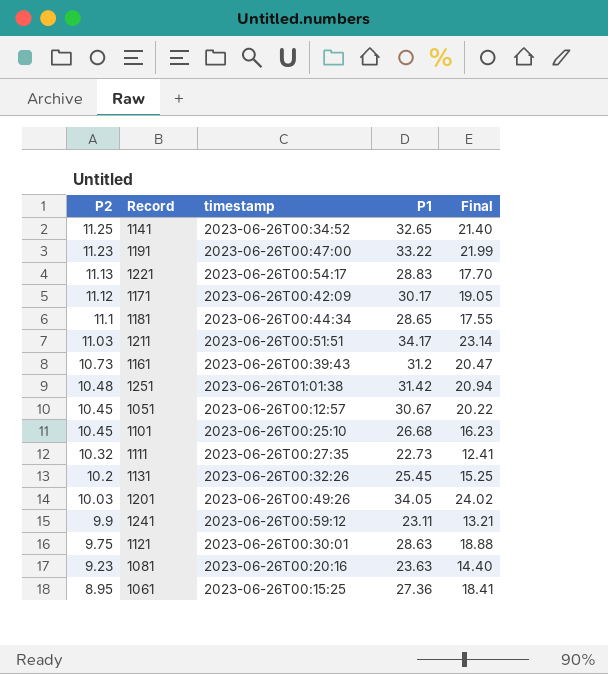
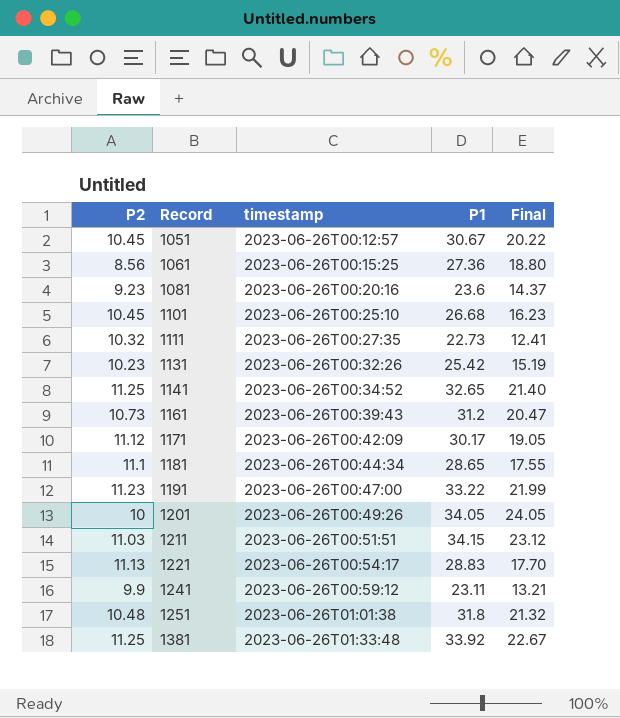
row order: P2 descending -> Record ascending
row 1121: 9.75 | 2023-06-26T00:30:01 | 28.63 | 18.88 -> none
1061 | P2: 8.95 -> 8.56
1061 | Final: 18.41 -> 18.80
1081 | P1: 23.63 -> 23.6
1081 | Final: 14.40 -> 14.37
1131 | P2: 10.2 -> 10.23
1131 | P1: 25.45 -> 25.42
1131 | Final: 15.25 -> 15.19
1201 | P2: 10.03 -> 10
1201 | Final: 24.02 -> 24.05
1211 | P1: 34.17 -> 34.15
1211 | Final: 23.14 -> 23.12
1251 | P1: 31.42 -> 31.8
1251 | Final: 20.94 -> 21.32
row 1381: none -> 11.25 | 2023-06-26T01:33:48 | 33.92 | 22.67

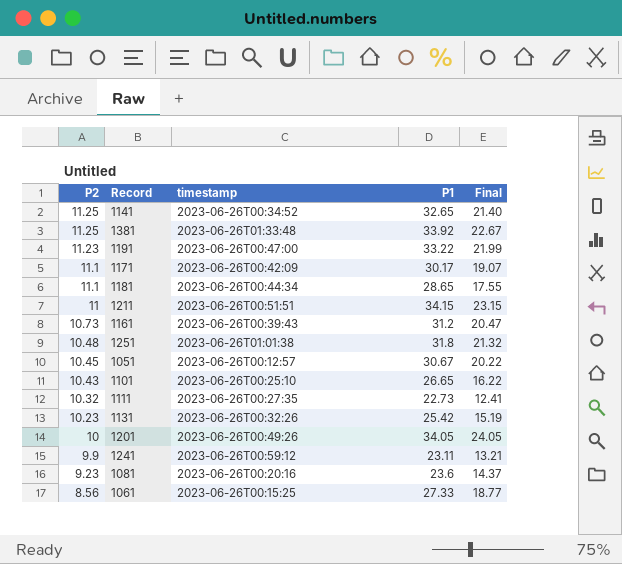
row order: Record ascending -> P2 descending
row 1221: 11.13 | 2023-06-26T00:54:17 | 28.83 | 17.70 -> none
1171 | P2: 11.12 -> 11.1
1171 | Final: 19.05 -> 19.07
1211 | P2: 11.03 -> 11
1211 | Final: 23.12 -> 23.15
1101 | P2: 10.45 -> 10.43
1101 | P1: 26.68 -> 26.65
1101 | Final: 16.23 -> 16.22
1061 | P1: 27.36 -> 27.33
1061 | Final: 18.80 -> 18.77

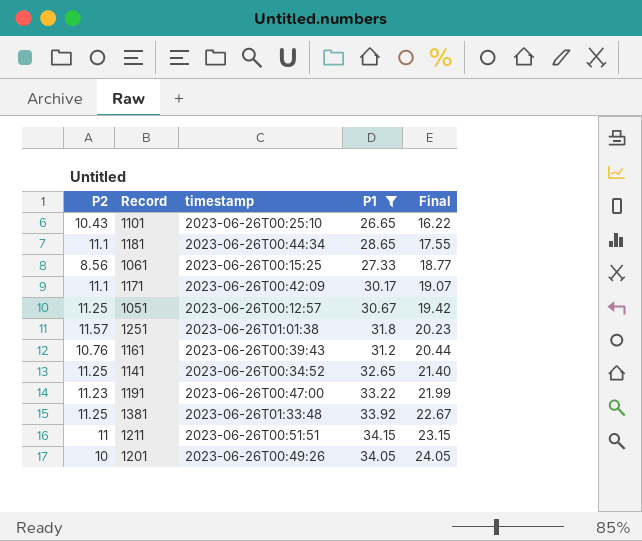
filter: none -> P1 >= 26.65
row order: P2 descending -> Final ascending
1051 | P2: 10.45 -> 11.25
1051 | Final: 20.22 -> 19.42
1251 | P2: 10.48 -> 11.57
1251 | Final: 21.32 -> 20.23
1161 | P2: 10.73 -> 10.76
1161 | Final: 20.47 -> 20.44

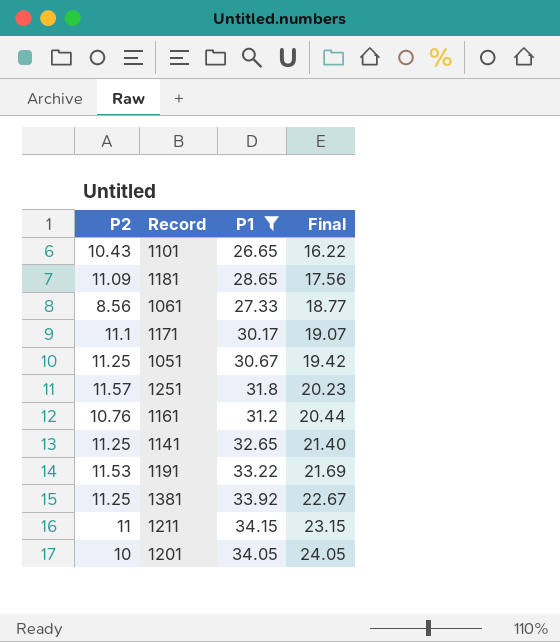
column timestamp | position: 3 -> none
1181 | P2: 11.1 -> 11.09
1181 | Final: 17.55 -> 17.56
1191 | P2: 11.23 -> 11.53
1191 | Final: 21.99 -> 21.69

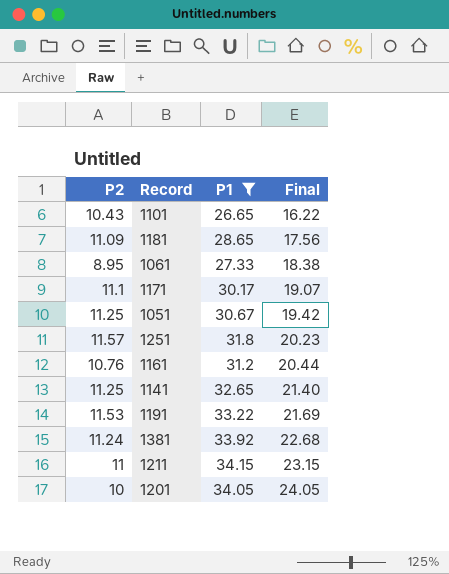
1061 | P2: 8.56 -> 8.95
1061 | Final: 18.77 -> 18.38
1381 | P2: 11.25 -> 11.24
1381 | Final: 22.67 -> 22.68

